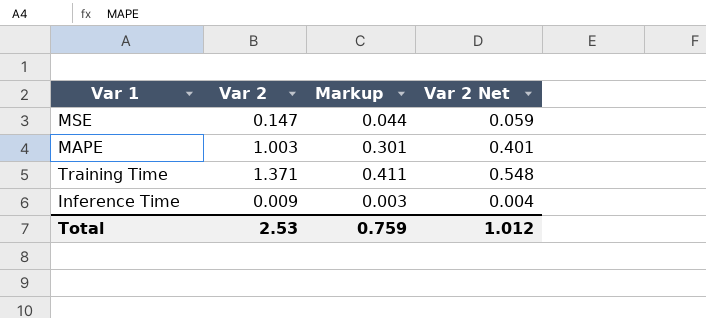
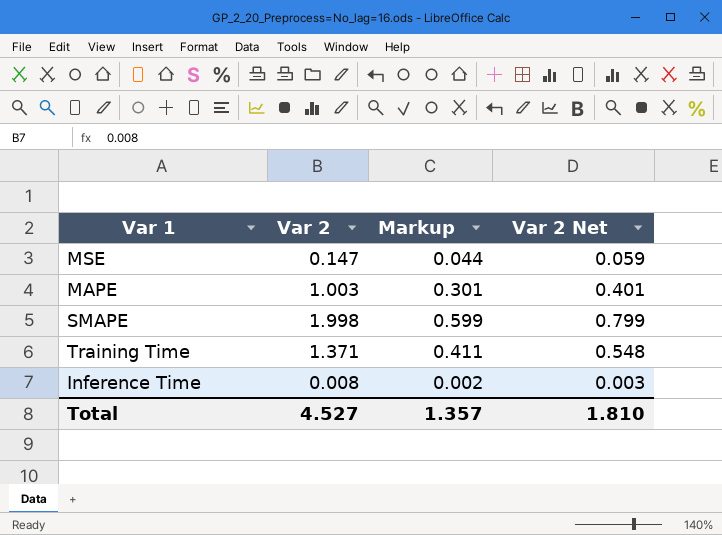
row SMAPE: none -> 1.998 | 0.599 | 0.799
Inference Time | Var 2: 0.009 -> 0.008
Inference Time | Markup: 0.003 -> 0.002
Inference Time | Var 2 Net: 0.004 -> 0.003
Total | Var 2: 2.53 -> 4.527
Total | Markup: 0.759 -> 1.357
Total | Var 2 Net: 1.012 -> 1.810

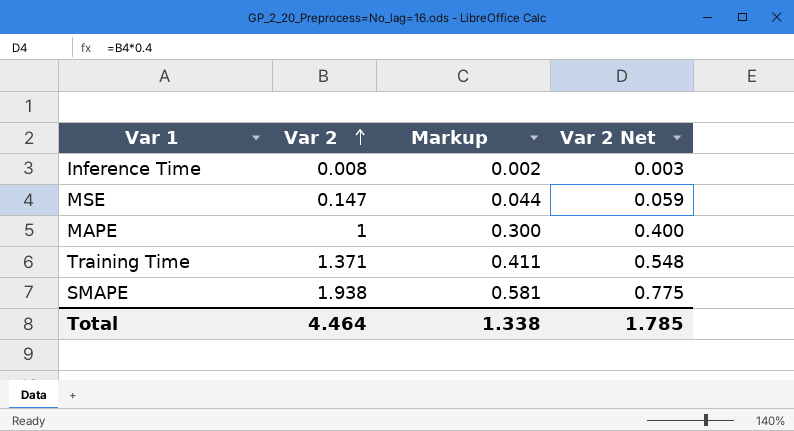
row order: none -> Var 2 ascending
MAPE | Var 2: 1.003 -> 1
MAPE | Markup: 0.301 -> 0.300
MAPE | Var 2 Net: 0.401 -> 0.400
SMAPE | Var 2: 1.998 -> 1.938
SMAPE | Markup: 0.599 -> 0.581
SMAPE | Var 2 Net: 0.799 -> 0.775
Total | Var 2: 4.527 -> 4.464
Total | Markup: 1.357 -> 1.338
Total | Var 2 Net: 1.810 -> 1.785

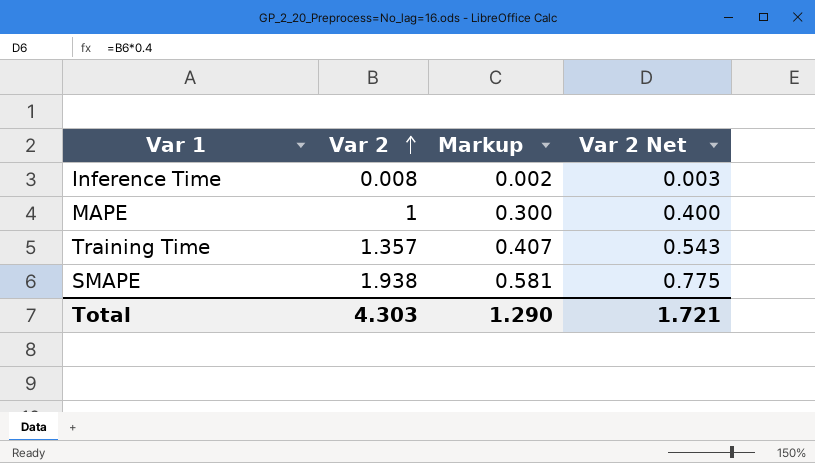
row MSE: 0.147 | 0.044 | 0.059 -> none
Training Time | Var 2: 1.371 -> 1.357
Training Time | Markup: 0.411 -> 0.407
Training Time | Var 2 Net: 0.548 -> 0.543
Total | Var 2: 4.464 -> 4.303
Total | Markup: 1.338 -> 1.290
Total | Var 2 Net: 1.785 -> 1.721

